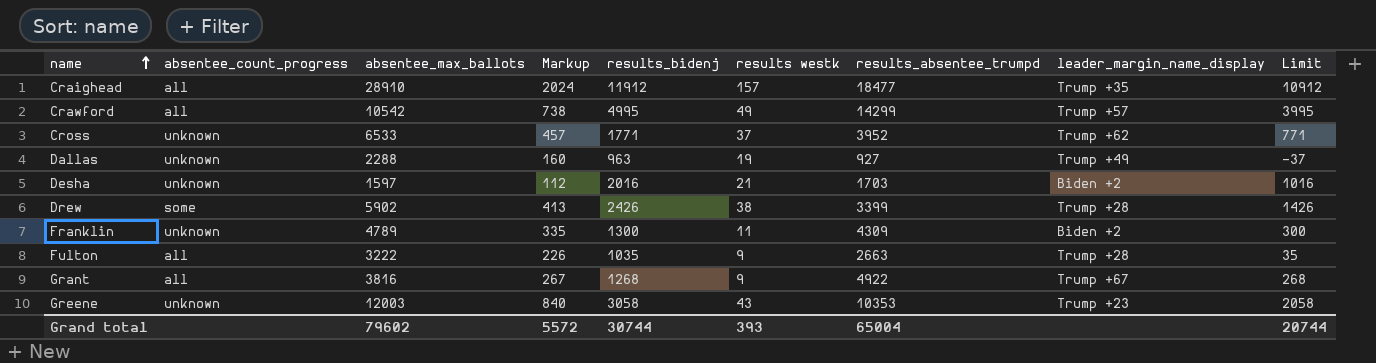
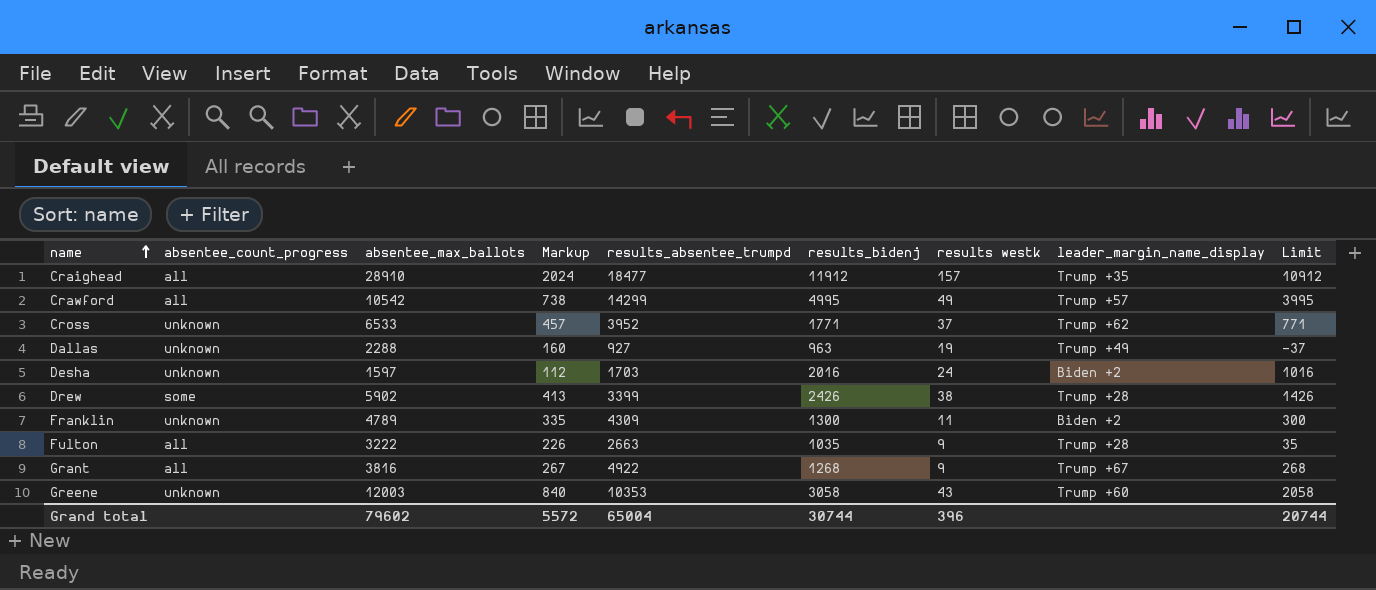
column results_absentee_trumpd | position: 7 -> 5
Desha | results westk: 21 -> 24
Greene | leader_margin_name_display: Trump +23 -> Trump +60
Grand total | results westk: 393 -> 396

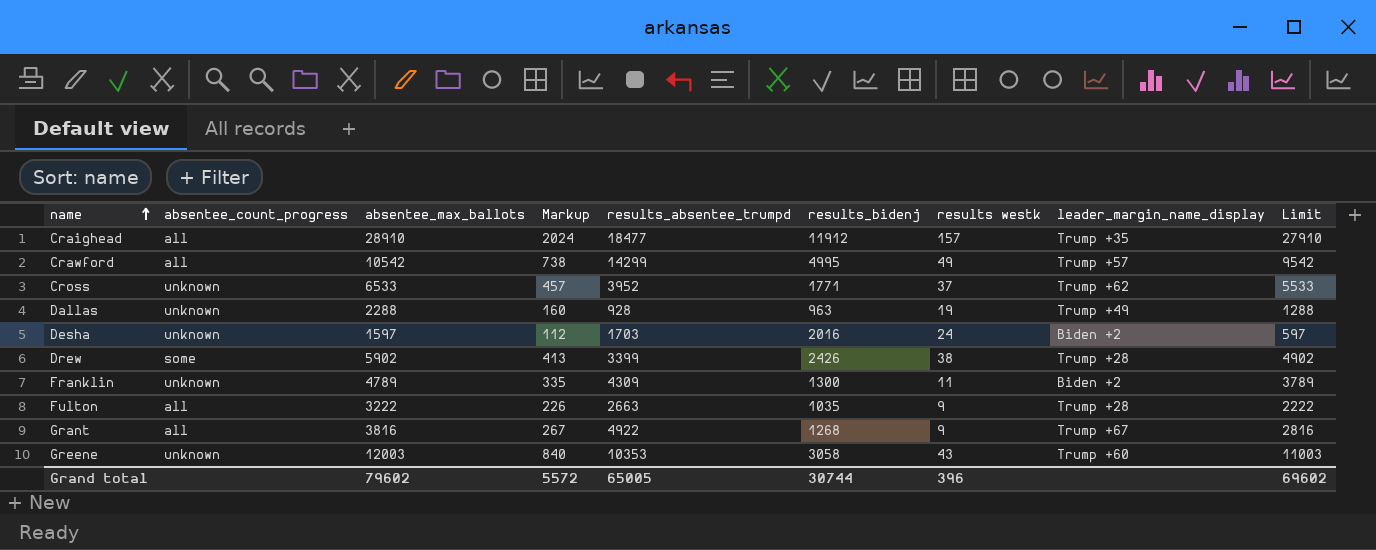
column Limit | formula: [results_bidenj] - 1000 -> [absentee_max_ballots] - 1000
Dallas | results_absentee_trumpd: 927 -> 928
Grand total | results_absentee_trumpd: 65004 -> 65005
Grand total | Limit: 20744 -> 69602

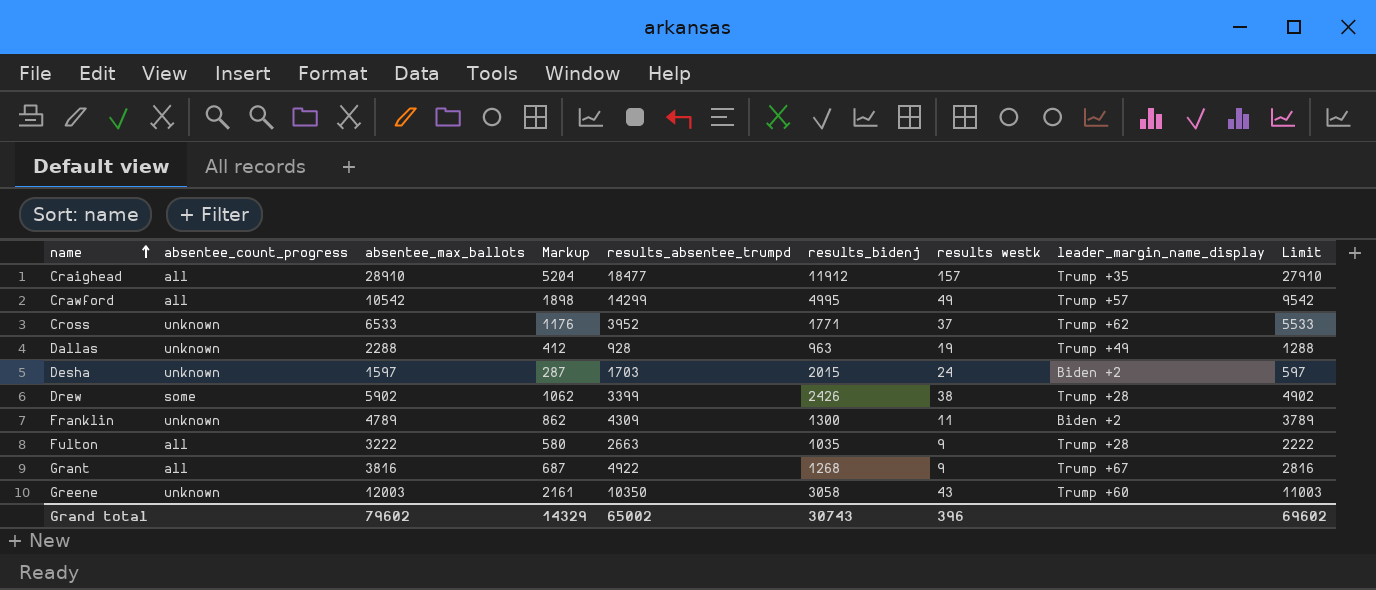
column Markup | formula: [absentee_max_ballots] * 0.07 -> [absentee_max_ballots] * 0.18
Desha | results_bidenj: 2016 -> 2015
Greene | results_absentee_trumpd: 10353 -> 10350
Grand total | Markup: 5572 -> 14329
Grand total | results_absentee_trumpd: 65005 -> 65002
Grand total | results_bidenj: 30744 -> 30743

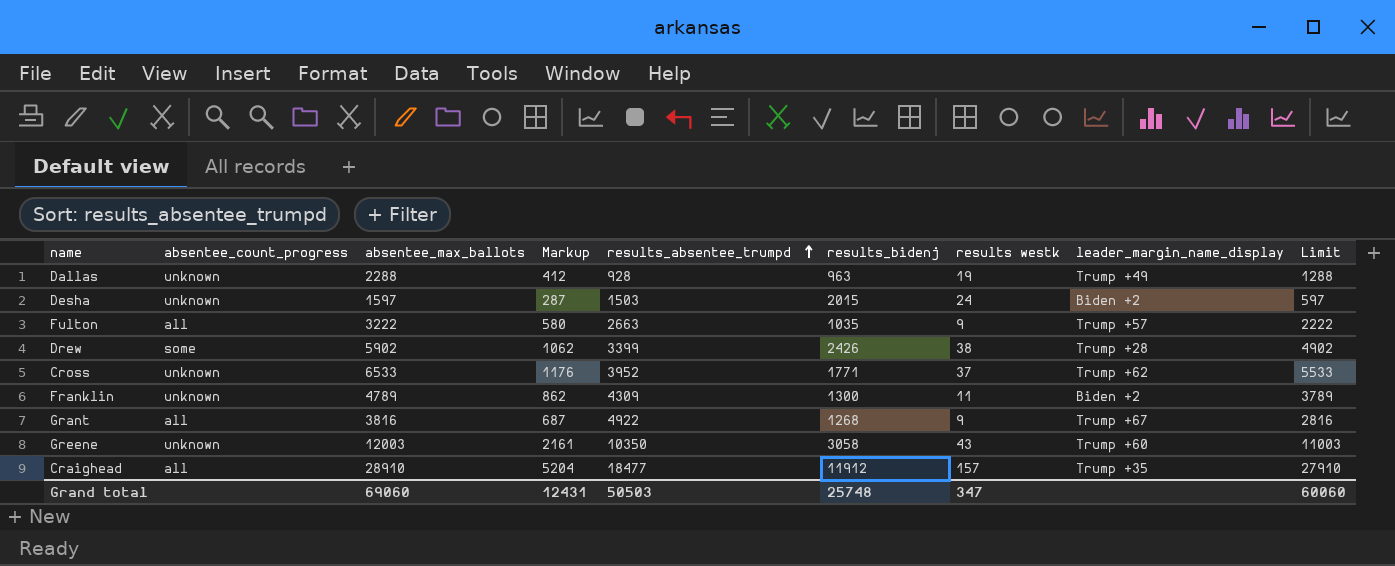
row order: name ascending -> results_absentee_trumpd ascending
row Crawford: all | 10542 | 1898 | 14299 | 4995 | 49 | Trump +57 | 9542 -> none
Desha | results_absentee_trumpd: 1703 -> 1503
Fulton | leader_margin_name_display: Trump +28 -> Trump +57
Grand total | absentee_max_ballots: 79602 -> 69060
Grand total | Markup: 14329 -> 12431
Grand total | results_absentee_trumpd: 65002 -> 50503
Grand total | results_bidenj: 30743 -> 25748
Grand total | results westk: 396 -> 347
Grand total | Limit: 69602 -> 60060

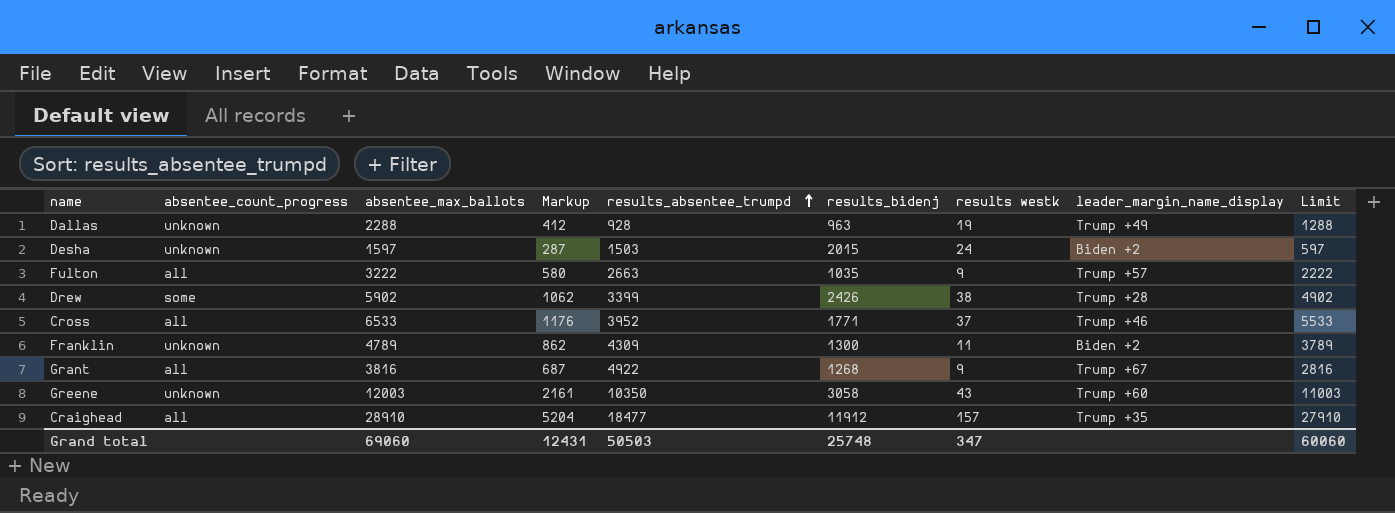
Cross | absentee_count_progress: unknown -> all
Cross | leader_margin_name_display: Trump +62 -> Trump +46

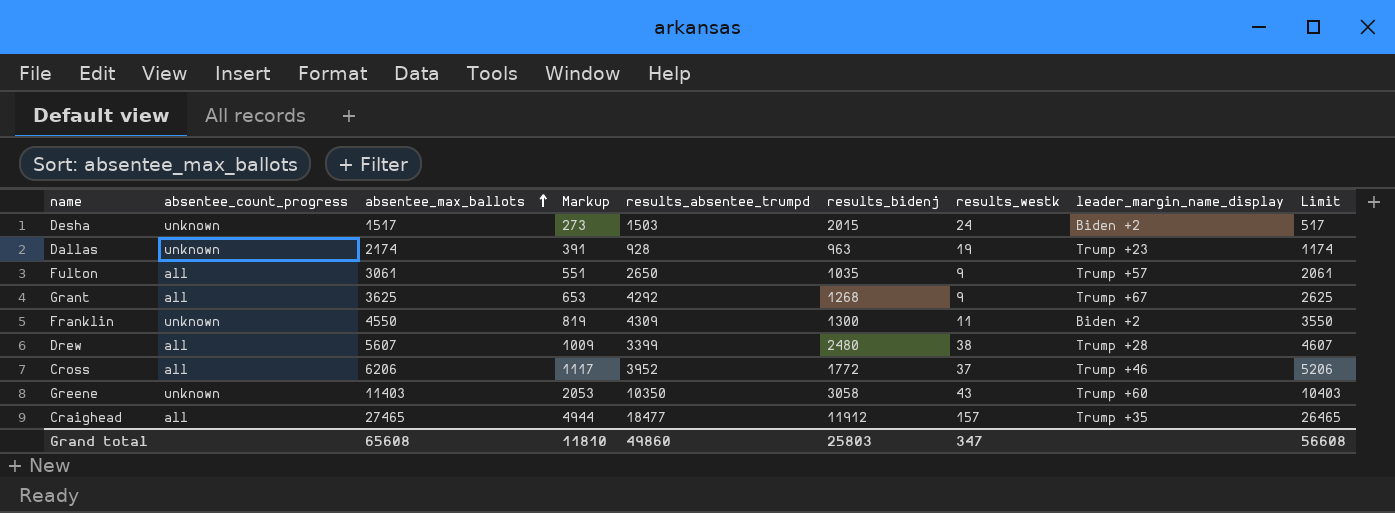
row order: results_absentee_trumpd ascending -> absentee_max_ballots ascending
column name: results westk -> results_westk
Desha | absentee_max_ballots: 1597 -> 1517
Desha | Markup: 287 -> 273
Desha | Limit: 597 -> 517
Dallas | absentee_max_ballots: 2288 -> 2174
Dallas | Markup: 412 -> 391
Dallas | leader_margin_name_display: Trump +49 -> Trump +23
Dallas | Limit: 1288 -> 1174
Fulton | absentee_max_ballots: 3222 -> 3061
Fulton | Markup: 580 -> 551
Fulton | results_absentee_trumpd: 2663 -> 2650
Fulton | Limit: 2222 -> 2061
Grant | absentee_max_ballots: 3816 -> 3625
Grant | Markup: 687 -> 653
Grant | results_absentee_trumpd: 4922 -> 4292
Grant | Limit: 2816 -> 2625
Franklin | absentee_max_ballots: 4789 -> 4550
Franklin | Markup: 862 -> 819
Franklin | Limit: 3789 -> 3550
Drew | absentee_count_progress: some -> all
Drew | absentee_max_ballots: 5902 -> 5607
Drew | Markup: 1062 -> 1009
Drew | results_bidenj: 2426 -> 2480
Drew | Limit: 4902 -> 4607
Cross | absentee_max_ballots: 6533 -> 6206
Cross | Markup: 1176 -> 1117
Cross | results_bidenj: 1771 -> 1772
Cross | Limit: 5533 -> 5206
Greene | absentee_max_ballots: 12003 -> 11403
Greene | Markup: 2161 -> 2053
Greene | Limit: 11003 -> 10403
Craighead | absentee_max_ballots: 28910 -> 27465
Craighead | Markup: 5204 -> 4944
Craighead | Limit: 27910 -> 26465
Grand total | absentee_max_ballots: 69060 -> 65608
Grand total | Markup: 12431 -> 11810
Grand total | results_absentee_trumpd: 50503 -> 49860
Grand total | results_bidenj: 25748 -> 25803
Grand total | Limit: 60060 -> 56608

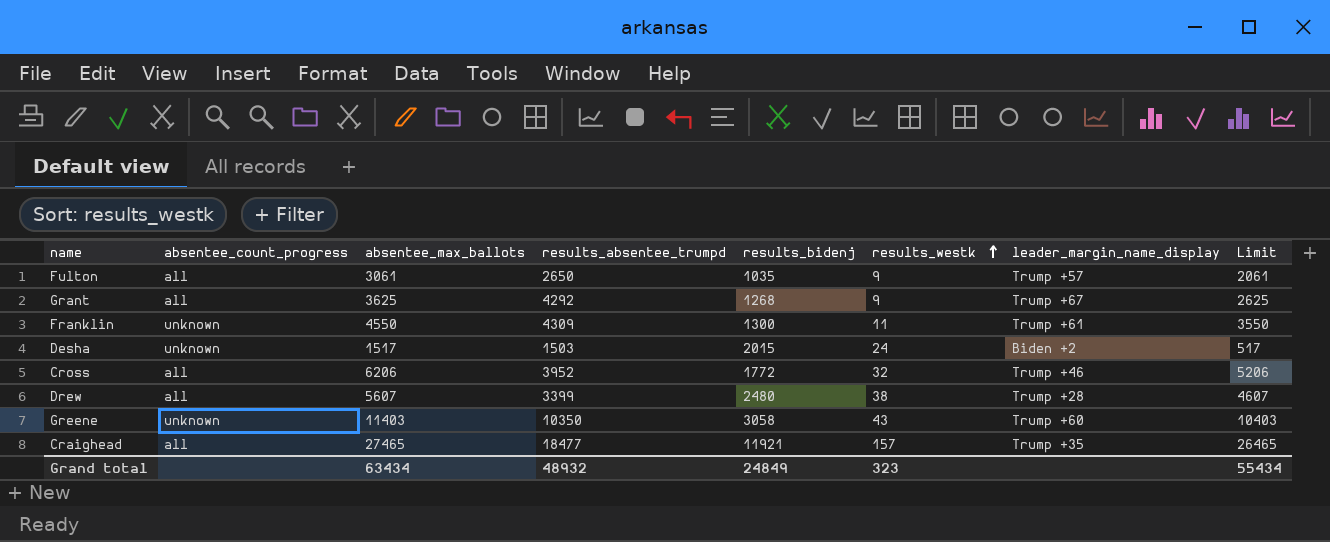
row order: absentee_max_ballots ascending -> results_westk ascending
column Markup | formula: [absentee_max_ballots] * 0.18 -> none
row Dallas: unknown | 2174 | 391 | 928 | 963 | 19 | Trump +23 | 1174 -> none
Franklin | leader_margin_name_display: Biden +2 -> Trump +61
Cross | results_westk: 37 -> 32
Craighead | results_bidenj: 11912 -> 11921
Grand total | absentee_max_ballots: 65608 -> 63434
Grand total | results_absentee_trumpd: 49860 -> 48932
Grand total | results_bidenj: 25803 -> 24849
Grand total | results_westk: 347 -> 323
Grand total | Limit: 56608 -> 55434

